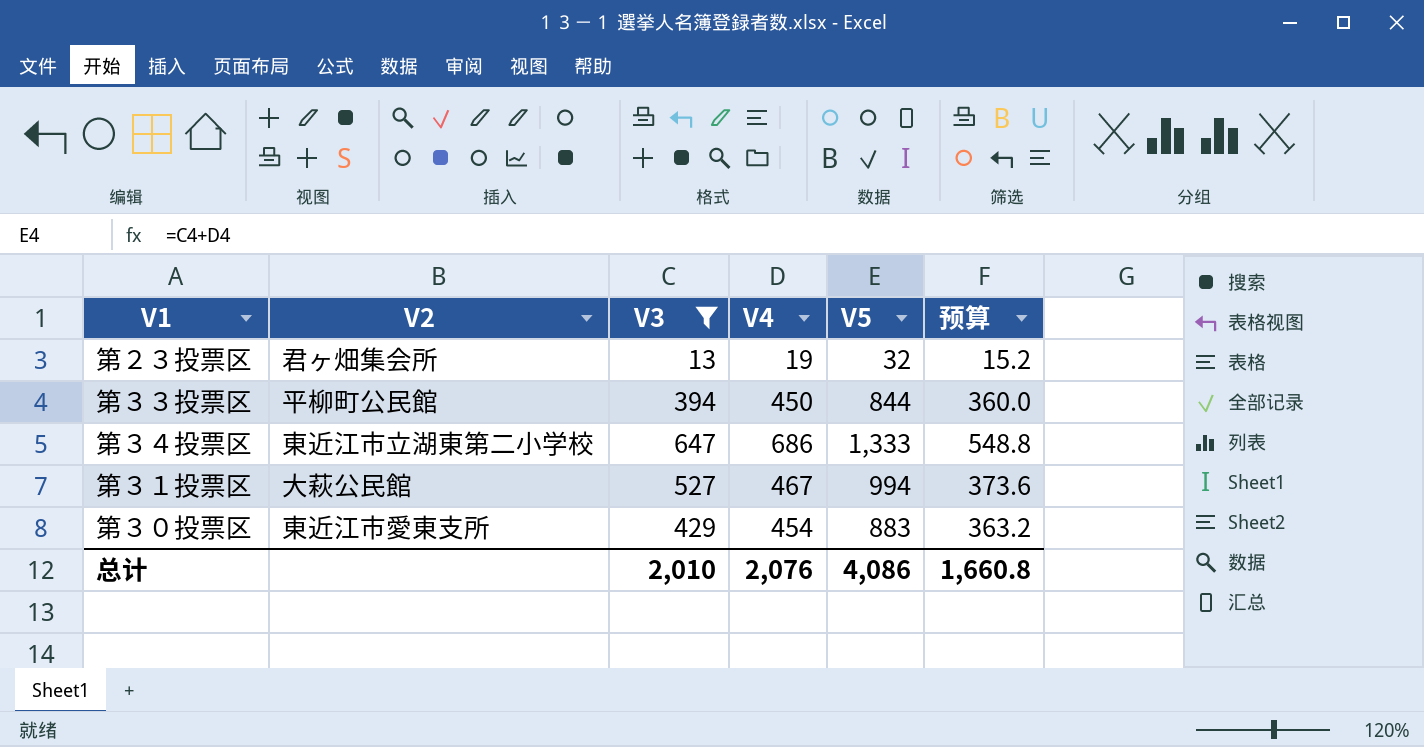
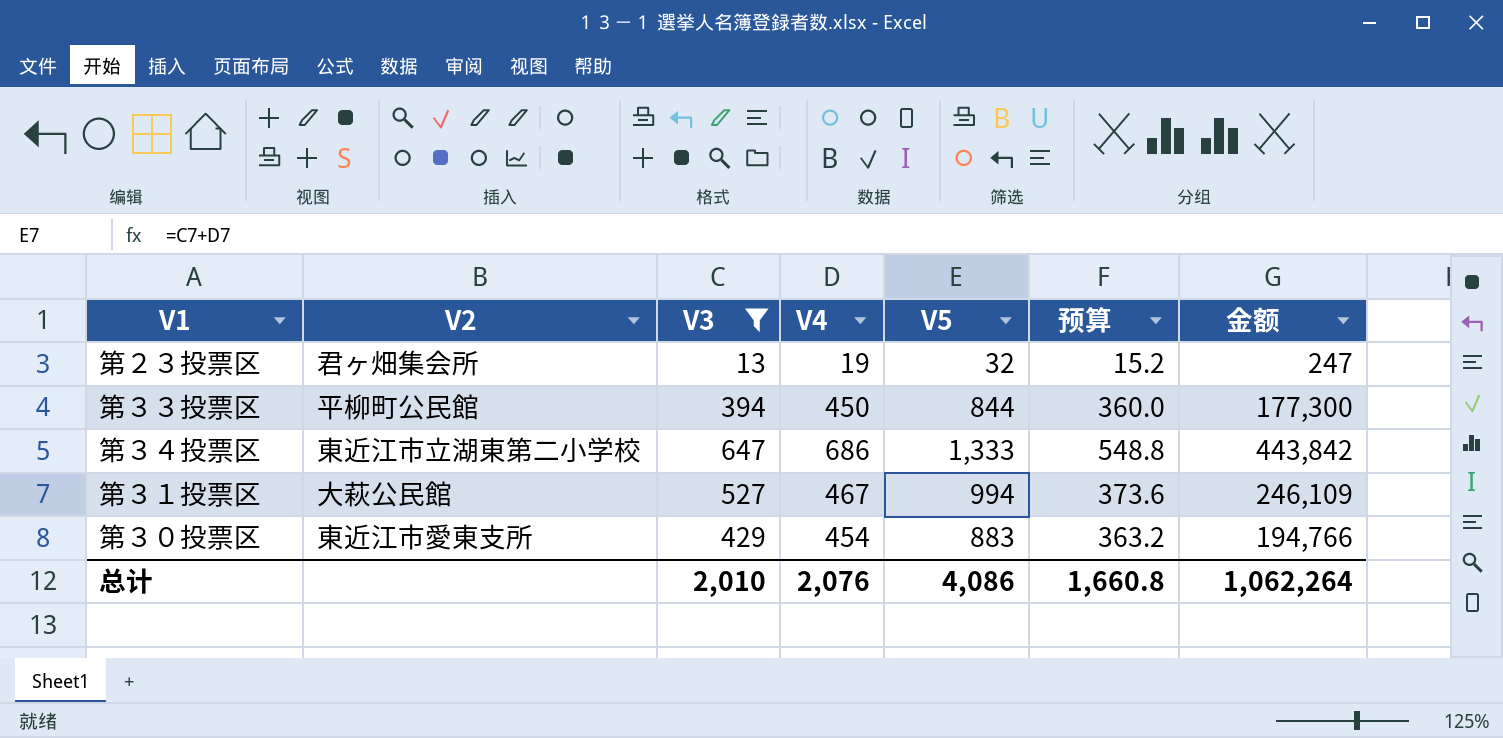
column 金额 | formula: none -> [V3] * [V4]

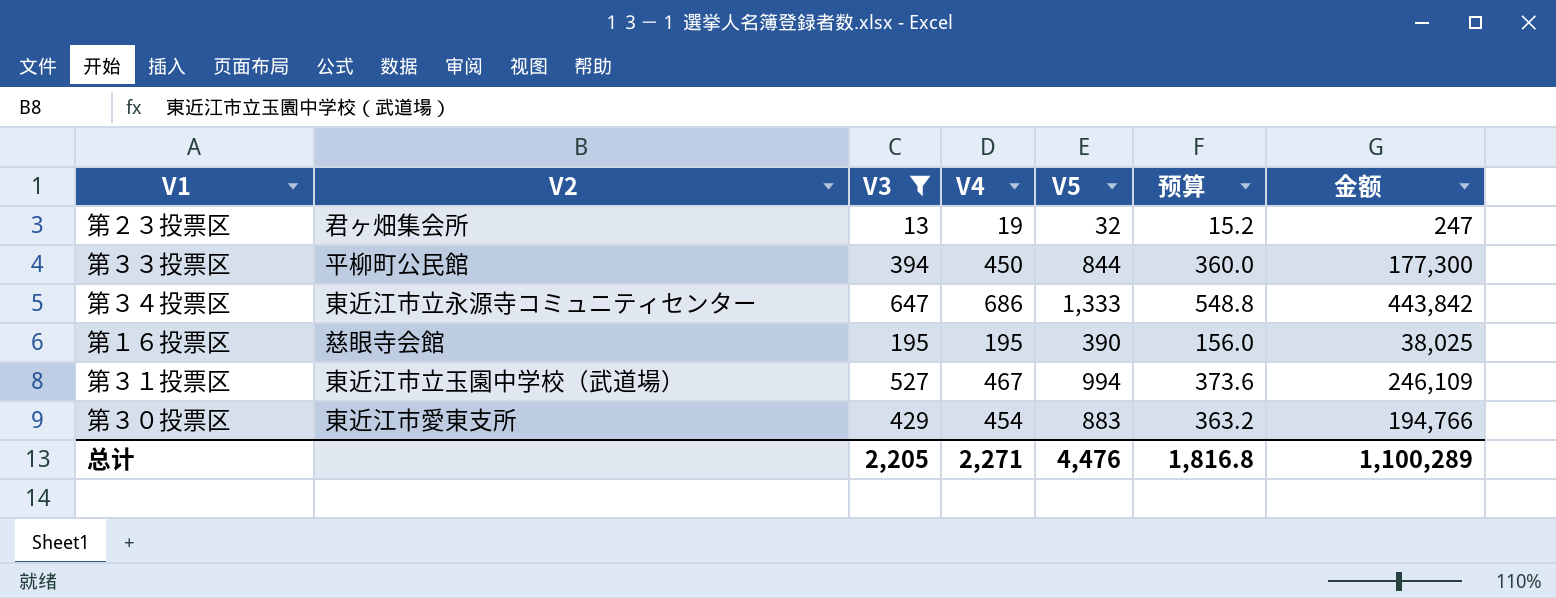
第３４投票区 | V2: 東近江市立湖東第二小学校 -> 東近江市立永源寺コミュニティセンター
row 第１６投票区: none -> 慈眼寺会館 | 195 | 195 | 390 | 156.0 | 38,025
第３１投票区 | V2: 大萩公民館 -> 東近江市立玉園中学校（武道場）
总计 | V3: 2,010 -> 2,205
总计 | V4: 2,076 -> 2,271
总计 | V5: 4,086 -> 4,476
总计 | 预算: 1,660.8 -> 1,816.8
总计 | 金额: 1,062,264 -> 1,100,289

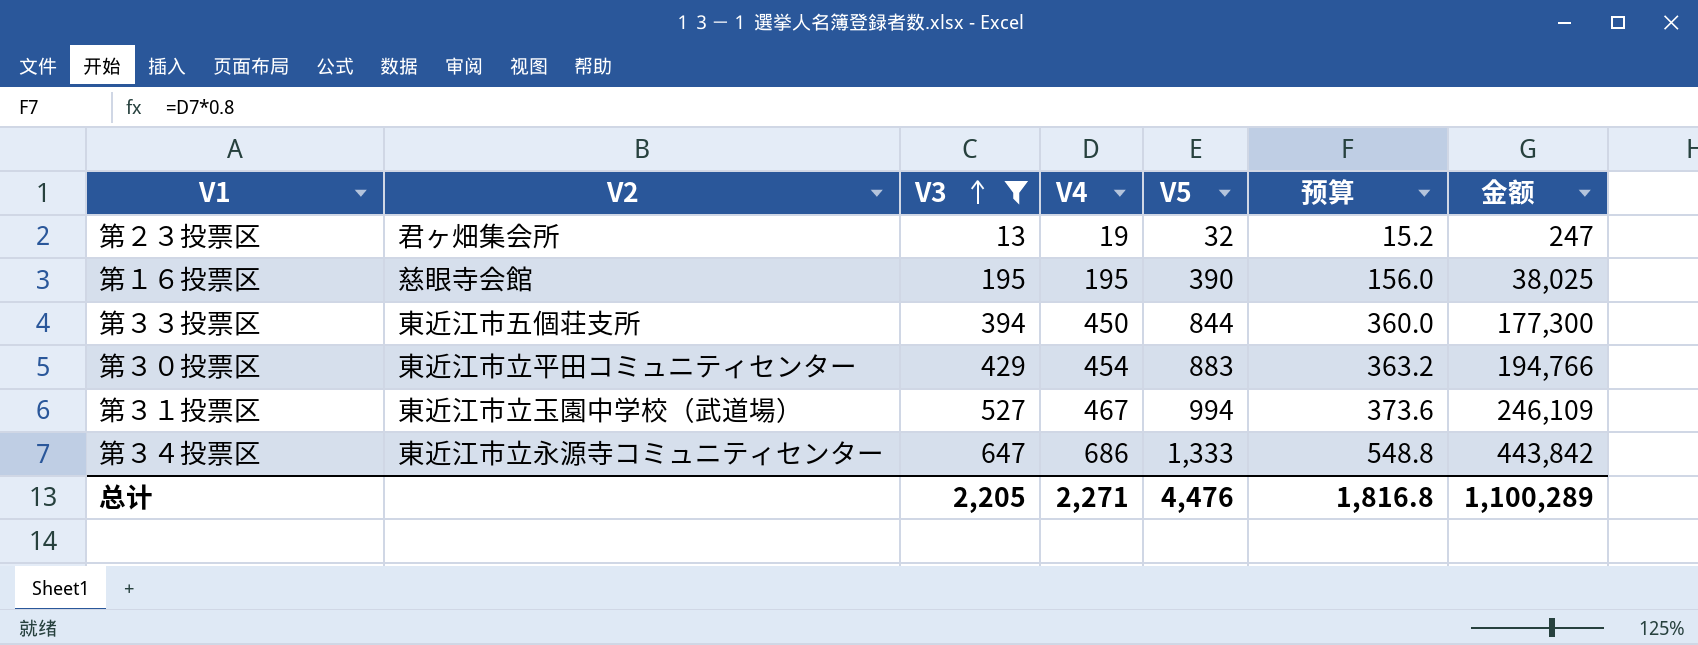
row order: none -> V3 ascending
第３３投票区 | V2: 平柳町公民館 -> 東近江市五個荘支所
第３０投票区 | V2: 東近江市愛東支所 -> 東近江市立平田コミュニティセンター

